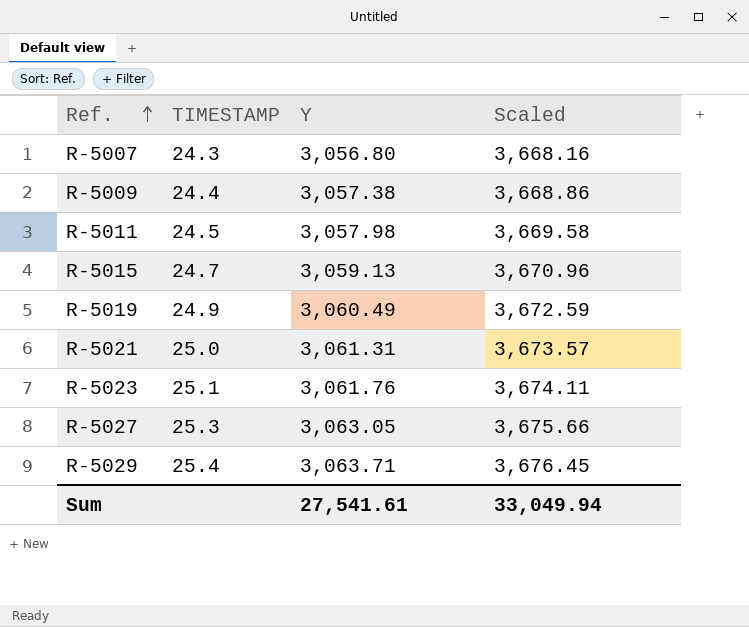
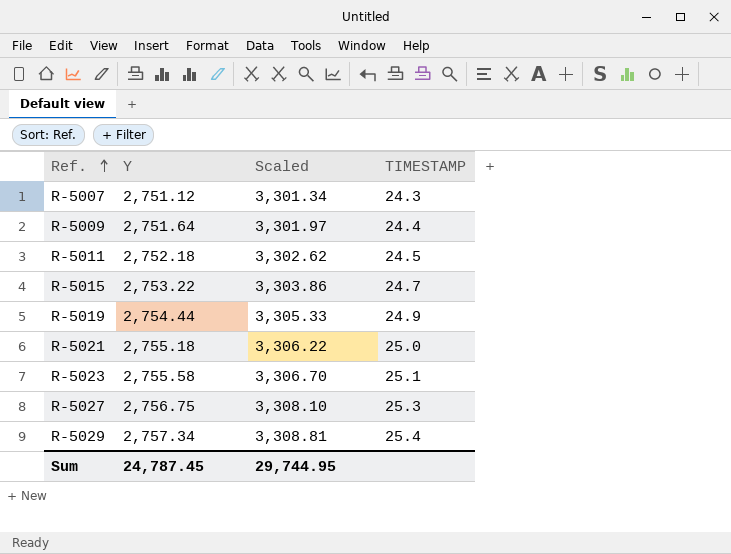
column TIMESTAMP | position: 2 -> 4
R-5007 | Y: 3,056.80 -> 2,751.12
R-5007 | Scaled: 3,668.16 -> 3,301.34
R-5009 | Y: 3,057.38 -> 2,751.64
R-5009 | Scaled: 3,668.86 -> 3,301.97
R-5011 | Y: 3,057.98 -> 2,752.18
R-5011 | Scaled: 3,669.58 -> 3,302.62
R-5015 | Y: 3,059.13 -> 2,753.22
R-5015 | Scaled: 3,670.96 -> 3,303.86
R-5019 | Y: 3,060.49 -> 2,754.44
R-5019 | Scaled: 3,672.59 -> 3,305.33
R-5021 | Y: 3,061.31 -> 2,755.18
R-5021 | Scaled: 3,673.57 -> 3,306.22
R-5023 | Y: 3,061.76 -> 2,755.58
R-5023 | Scaled: 3,674.11 -> 3,306.70
R-5027 | Y: 3,063.05 -> 2,756.75
R-5027 | Scaled: 3,675.66 -> 3,308.10
R-5029 | Y: 3,063.71 -> 2,757.34
R-5029 | Scaled: 3,676.45 -> 3,308.81
Sum | Y: 27,541.61 -> 24,787.45
Sum | Scaled: 33,049.94 -> 29,744.95

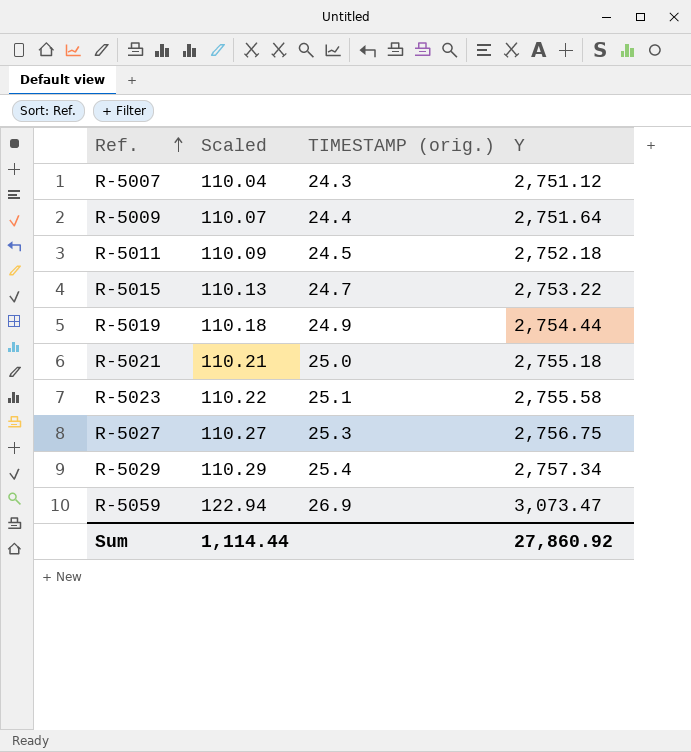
column Scaled | formula: [Y] * 1.2 -> [Y] * 0.04
column name: TIMESTAMP -> TIMESTAMP (orig.)
column Y | position: 2 -> 4
row R-5059: none -> 122.94 | 26.9 | 3,073.47
Sum | Scaled: 29,744.95 -> 1,114.44
Sum | Y: 24,787.45 -> 27,860.92

